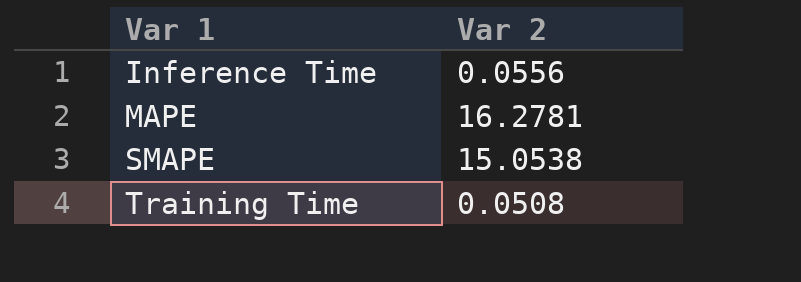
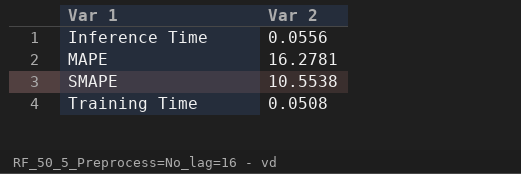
SMAPE | Var 2: 15.0538 -> 10.5538

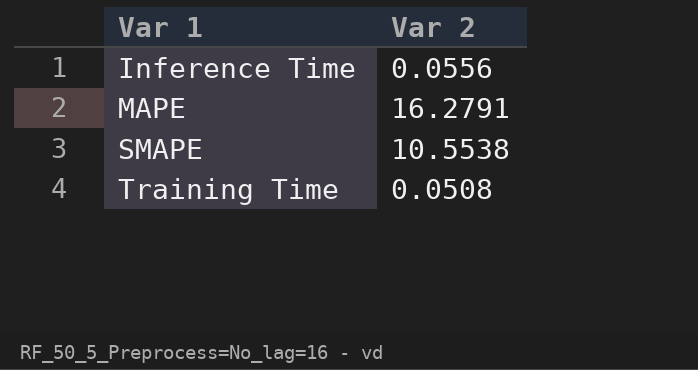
MAPE | Var 2: 16.2781 -> 16.2791

